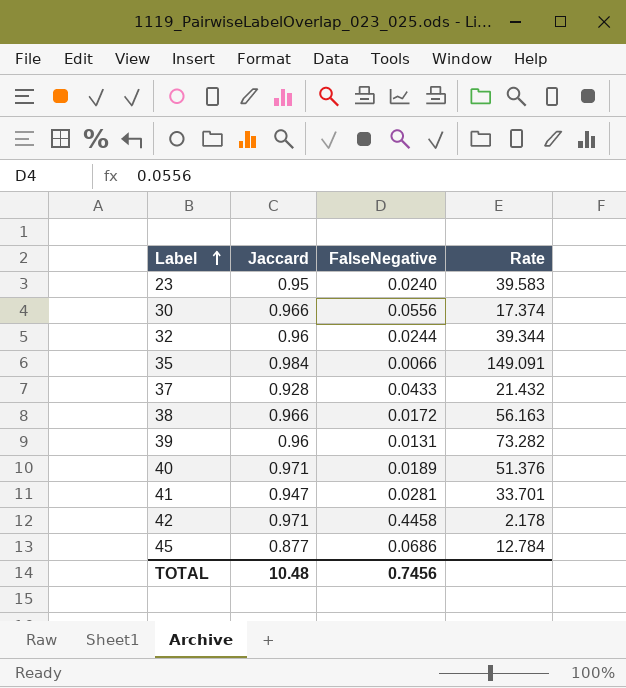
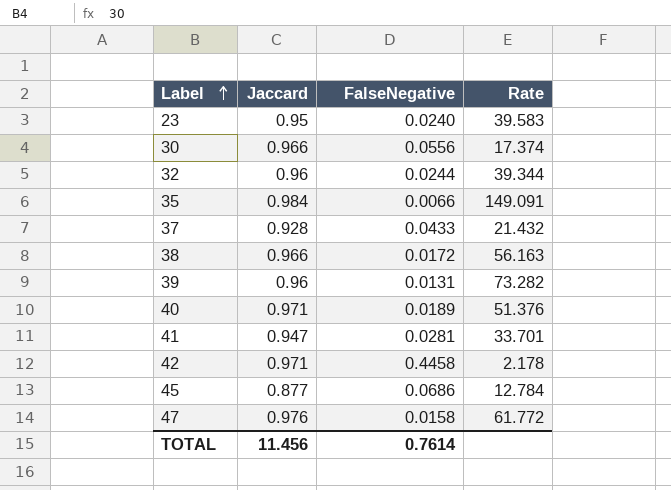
row 47: none -> 0.976 | 0.0158 | 61.772
TOTAL | Jaccard: 10.48 -> 11.456
TOTAL | FalseNegative: 0.7456 -> 0.7614

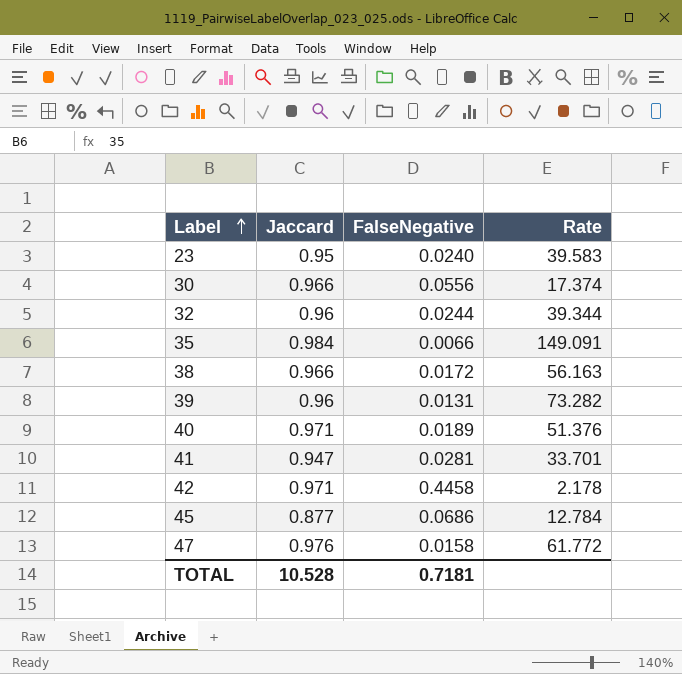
row 37: 0.928 | 0.0433 | 21.432 -> none
TOTAL | Jaccard: 11.456 -> 10.528
TOTAL | FalseNegative: 0.7614 -> 0.7181

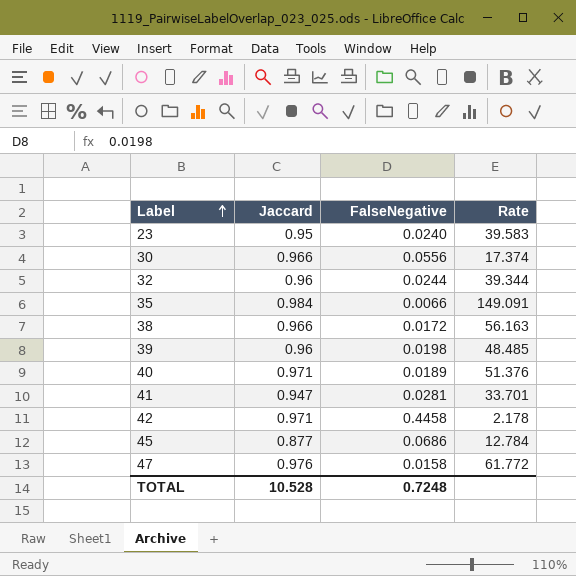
39 | FalseNegative: 0.0131 -> 0.0198
39 | Rate: 73.282 -> 48.485
TOTAL | FalseNegative: 0.7181 -> 0.7248

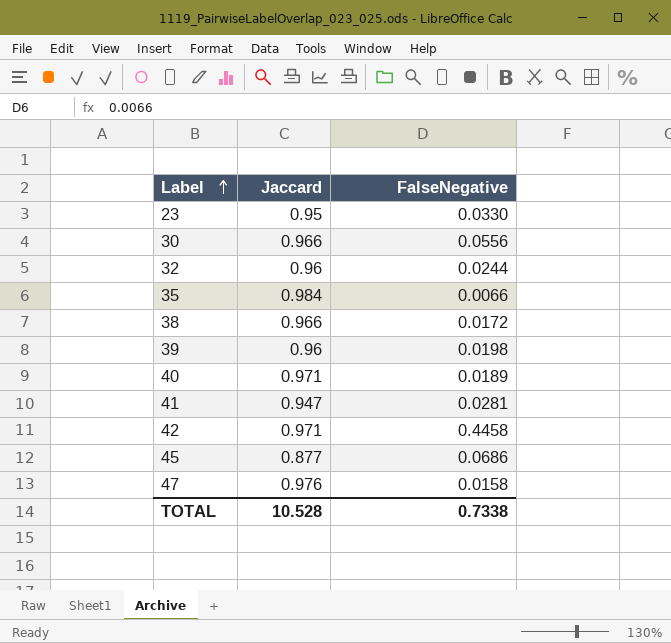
column Rate | formula: [Jaccard] / [FalseNegative] -> none
23 | FalseNegative: 0.0240 -> 0.0330
TOTAL | FalseNegative: 0.7248 -> 0.7338

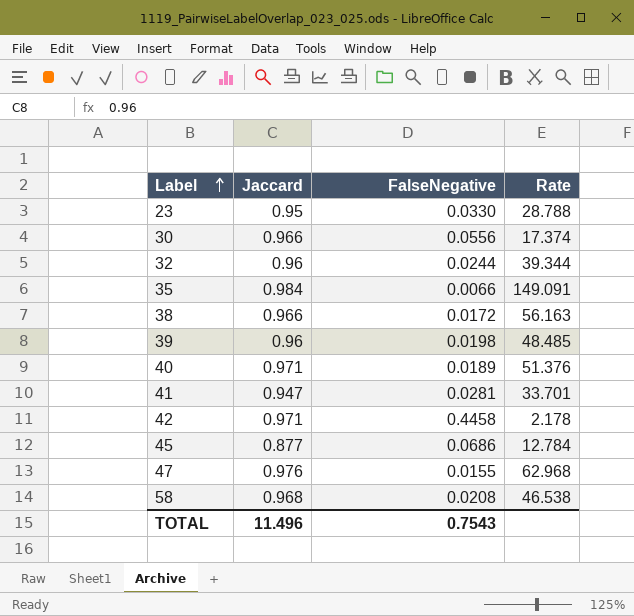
column Rate | formula: none -> [Jaccard] / [FalseNegative]
47 | FalseNegative: 0.0158 -> 0.0155
row 58: none -> 0.968 | 0.0208 | 46.538
TOTAL | Jaccard: 10.528 -> 11.496
TOTAL | FalseNegative: 0.7338 -> 0.7543

